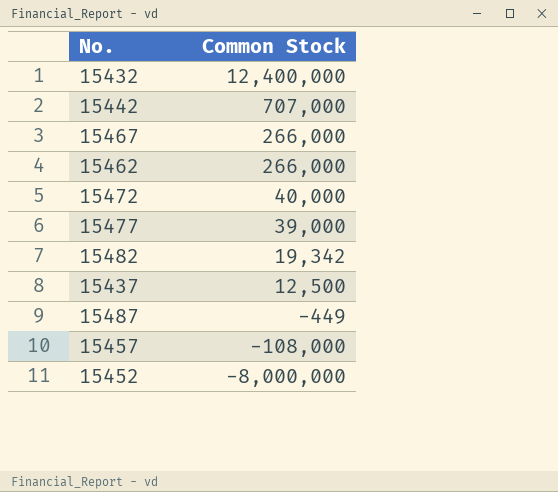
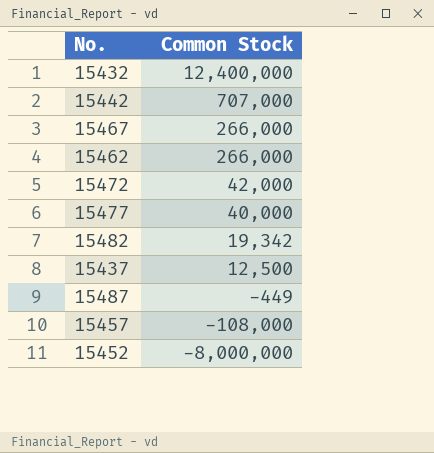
15472 | Common Stock: 40,000 -> 42,000
15477 | Common Stock: 39,000 -> 40,000

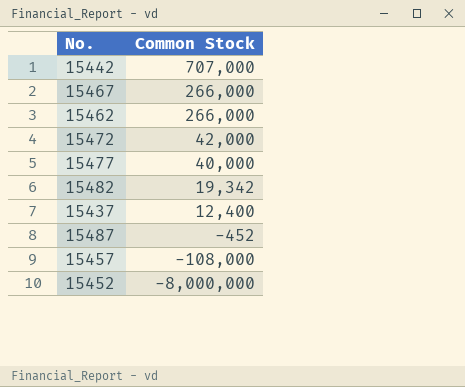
row 15432: 12,400,000 -> none
15437 | Common Stock: 12,500 -> 12,400
15487 | Common Stock: -449 -> -452

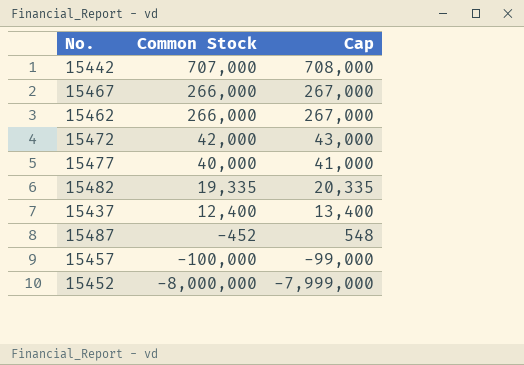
column Cap | formula: none -> [Common Stock] + 1000
15482 | Common Stock: 19,342 -> 19,335
15457 | Common Stock: -108,000 -> -100,000

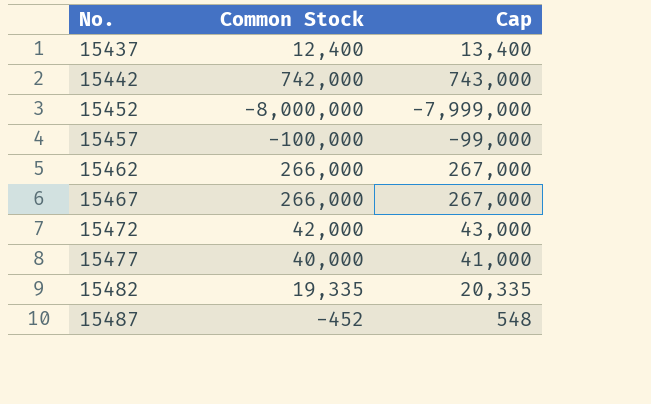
row order: Common Stock descending -> No. ascending
15442 | Common Stock: 707,000 -> 742,000
15442 | Cap: 708,000 -> 743,000

